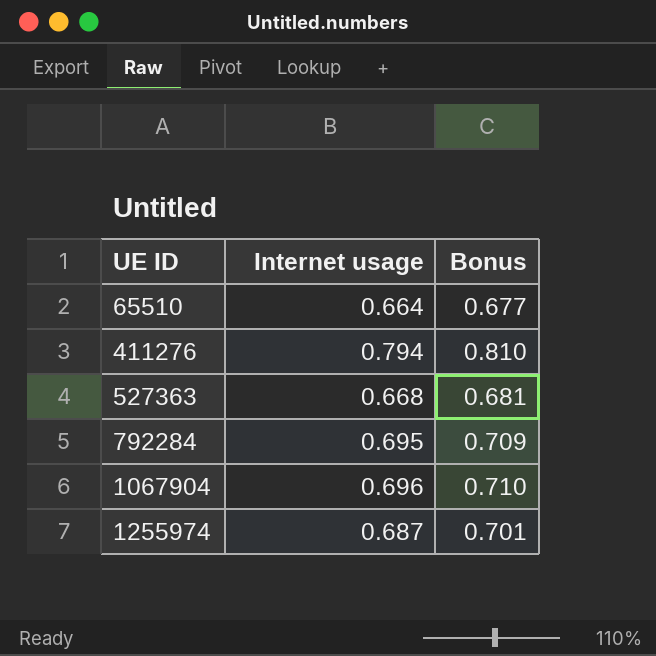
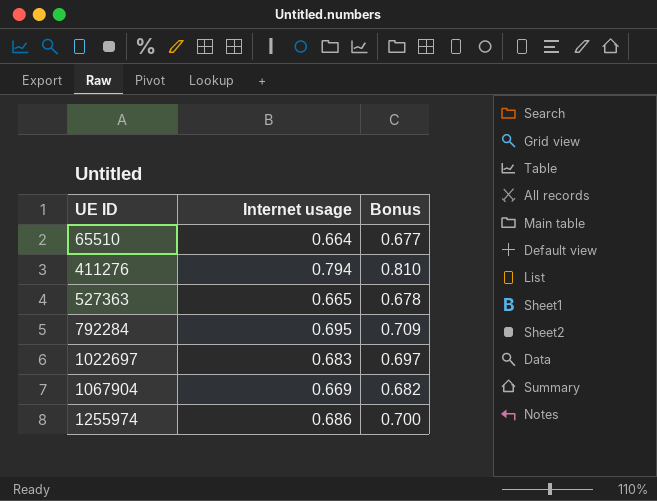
527363 | Internet usage: 0.668 -> 0.665
527363 | Bonus: 0.681 -> 0.678
row 1022697: none -> 0.683 | 0.697
1067904 | Internet usage: 0.696 -> 0.669
1067904 | Bonus: 0.710 -> 0.682
1255974 | Internet usage: 0.687 -> 0.686
1255974 | Bonus: 0.701 -> 0.700

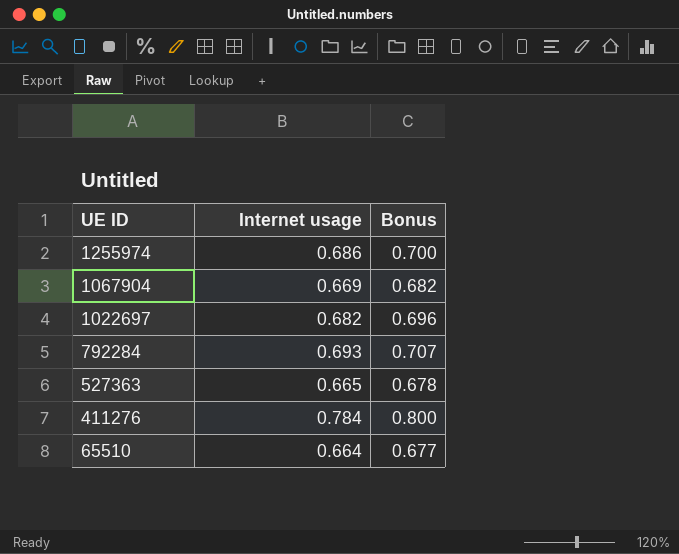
row order: UE ID ascending -> UE ID descending
1022697 | Internet usage: 0.683 -> 0.682
1022697 | Bonus: 0.697 -> 0.696
792284 | Internet usage: 0.695 -> 0.693
792284 | Bonus: 0.709 -> 0.707
411276 | Internet usage: 0.794 -> 0.784
411276 | Bonus: 0.810 -> 0.800

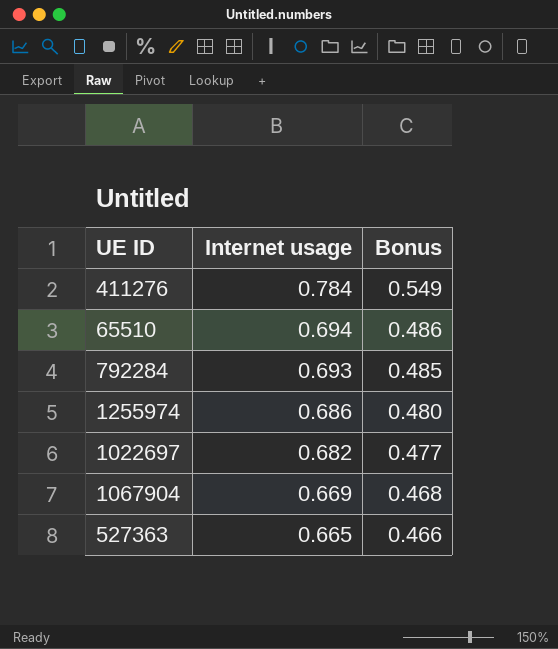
row order: UE ID descending -> Internet usage descending
column Bonus | formula: [Internet usage] * 1.02 -> [Internet usage] * 0.7
65510 | Internet usage: 0.664 -> 0.694

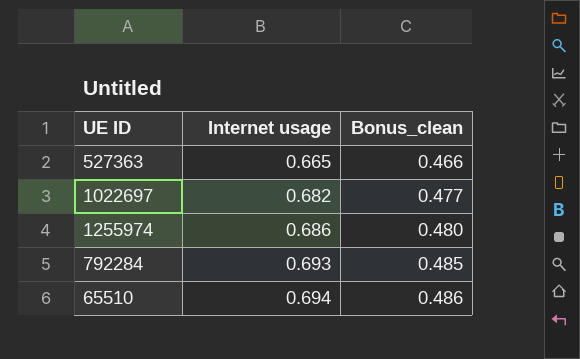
row order: Internet usage descending -> Internet usage ascending
column name: Bonus -> Bonus_clean
row 411276: 0.784 | 0.549 -> none
row 1067904: 0.669 | 0.468 -> none

